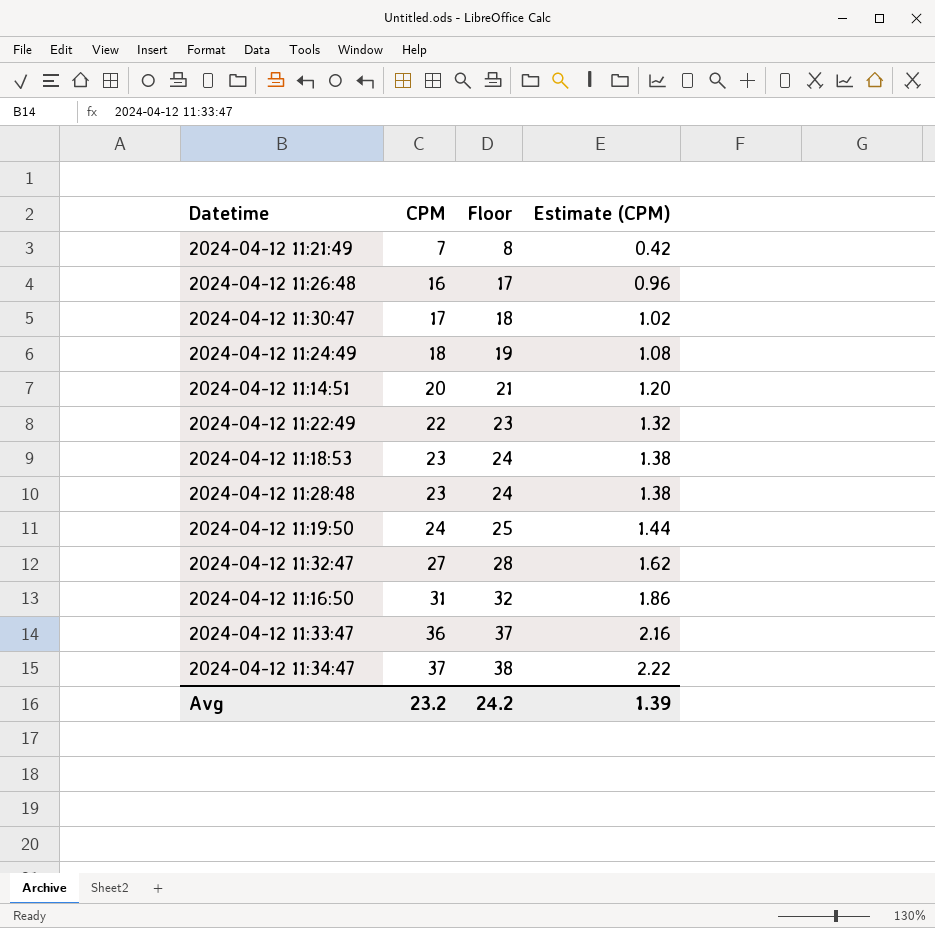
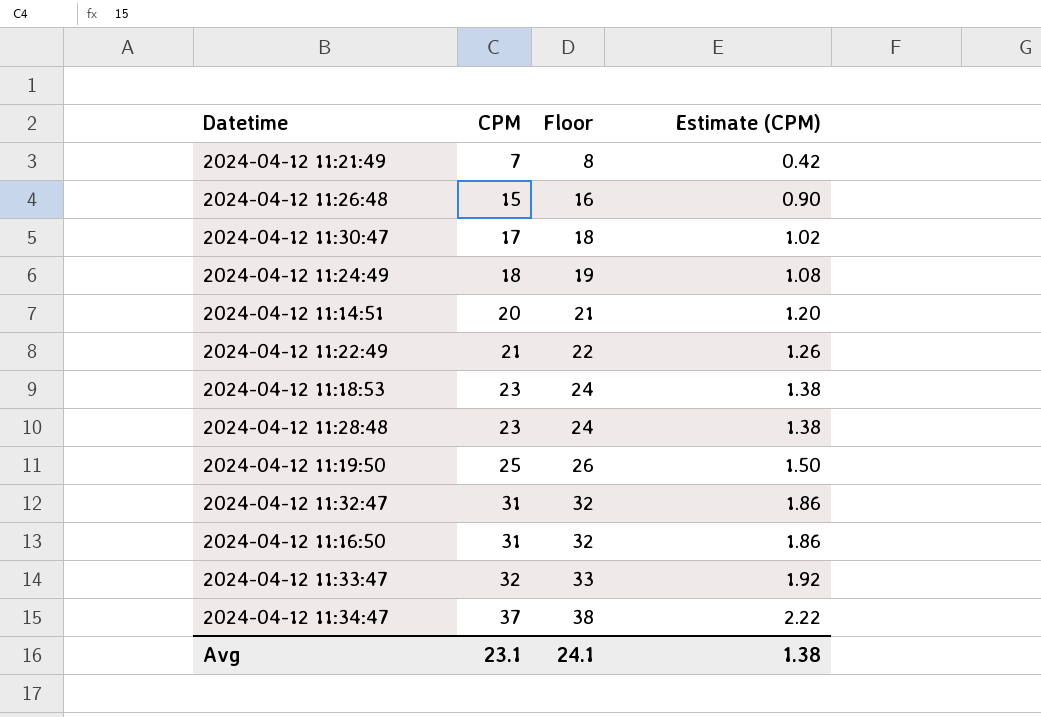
2024-04-12 11:26:48 | CPM: 16 -> 15
2024-04-12 11:26:48 | Floor: 17 -> 16
2024-04-12 11:26:48 | Estimate (CPM): 0.96 -> 0.90
2024-04-12 11:22:49 | CPM: 22 -> 21
2024-04-12 11:22:49 | Floor: 23 -> 22
2024-04-12 11:22:49 | Estimate (CPM): 1.32 -> 1.26
2024-04-12 11:19:50 | CPM: 24 -> 25
2024-04-12 11:19:50 | Floor: 25 -> 26
2024-04-12 11:19:50 | Estimate (CPM): 1.44 -> 1.50
2024-04-12 11:32:47 | CPM: 27 -> 31
2024-04-12 11:32:47 | Floor: 28 -> 32
2024-04-12 11:32:47 | Estimate (CPM): 1.62 -> 1.86
2024-04-12 11:33:47 | CPM: 36 -> 32
2024-04-12 11:33:47 | Floor: 37 -> 33
2024-04-12 11:33:47 | Estimate (CPM): 2.16 -> 1.92
Avg | CPM: 23.2 -> 23.1
Avg | Floor: 24.2 -> 24.1
Avg | Estimate (CPM): 1.39 -> 1.38

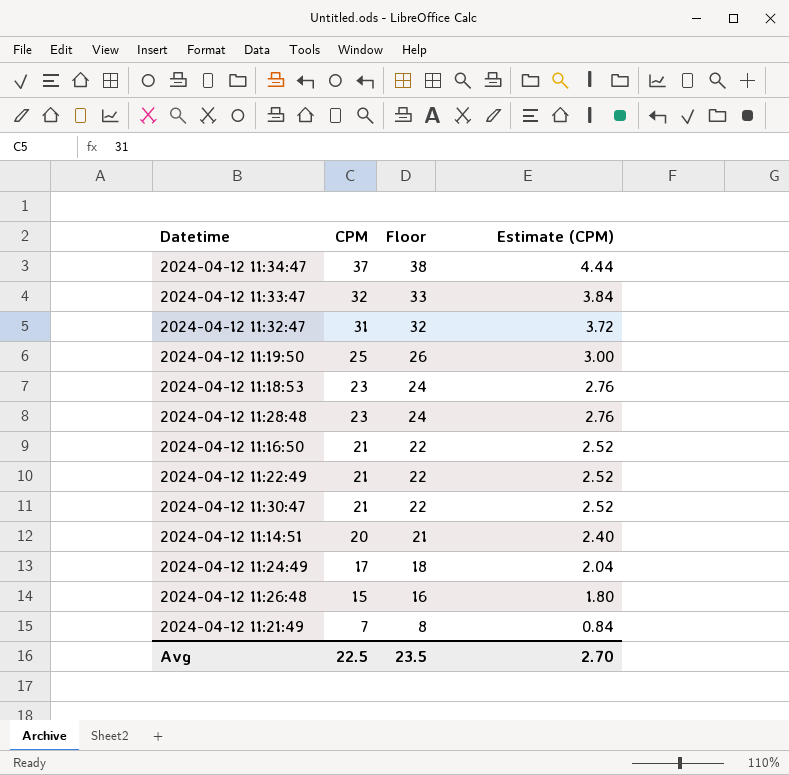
row order: CPM ascending -> CPM descending
column Estimate (CPM) | formula: [CPM] * 0.06 -> [CPM] * 0.12
2024-04-12 11:16:50 | CPM: 31 -> 21
2024-04-12 11:16:50 | Floor: 32 -> 22
2024-04-12 11:30:47 | CPM: 17 -> 21
2024-04-12 11:30:47 | Floor: 18 -> 22
2024-04-12 11:24:49 | CPM: 18 -> 17
2024-04-12 11:24:49 | Floor: 19 -> 18
Avg | CPM: 23.1 -> 22.5
Avg | Floor: 24.1 -> 23.5
Avg | Estimate (CPM): 1.38 -> 2.70

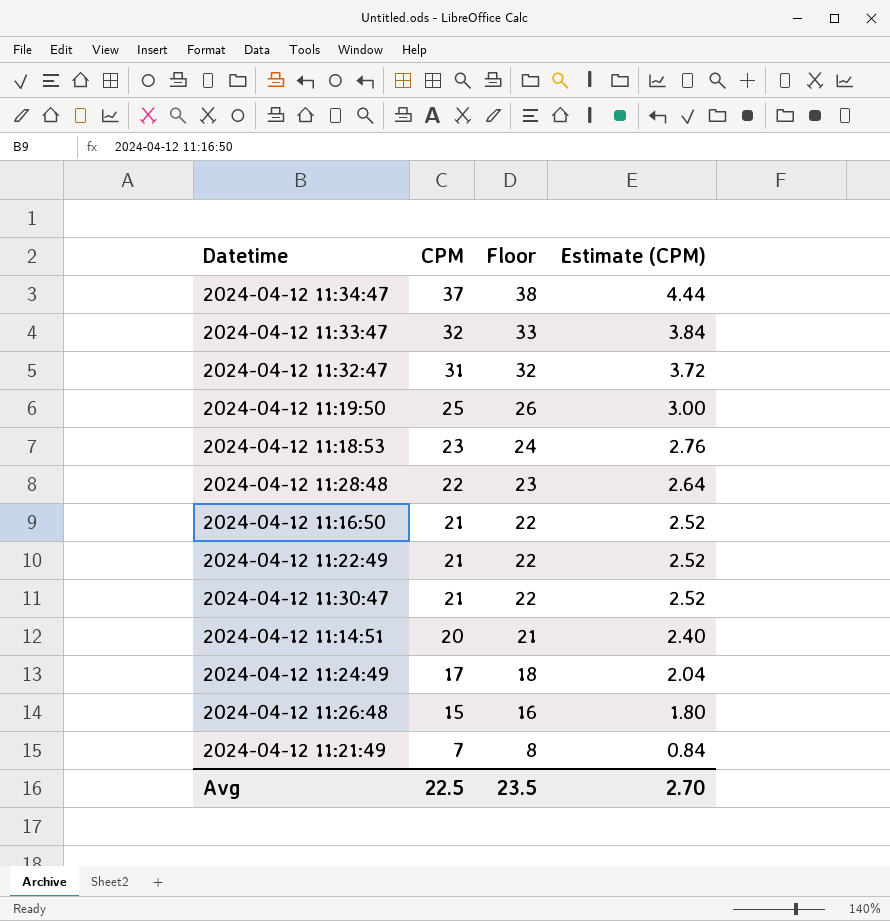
2024-04-12 11:28:48 | CPM: 23 -> 22
2024-04-12 11:28:48 | Floor: 24 -> 23
2024-04-12 11:28:48 | Estimate (CPM): 2.76 -> 2.64

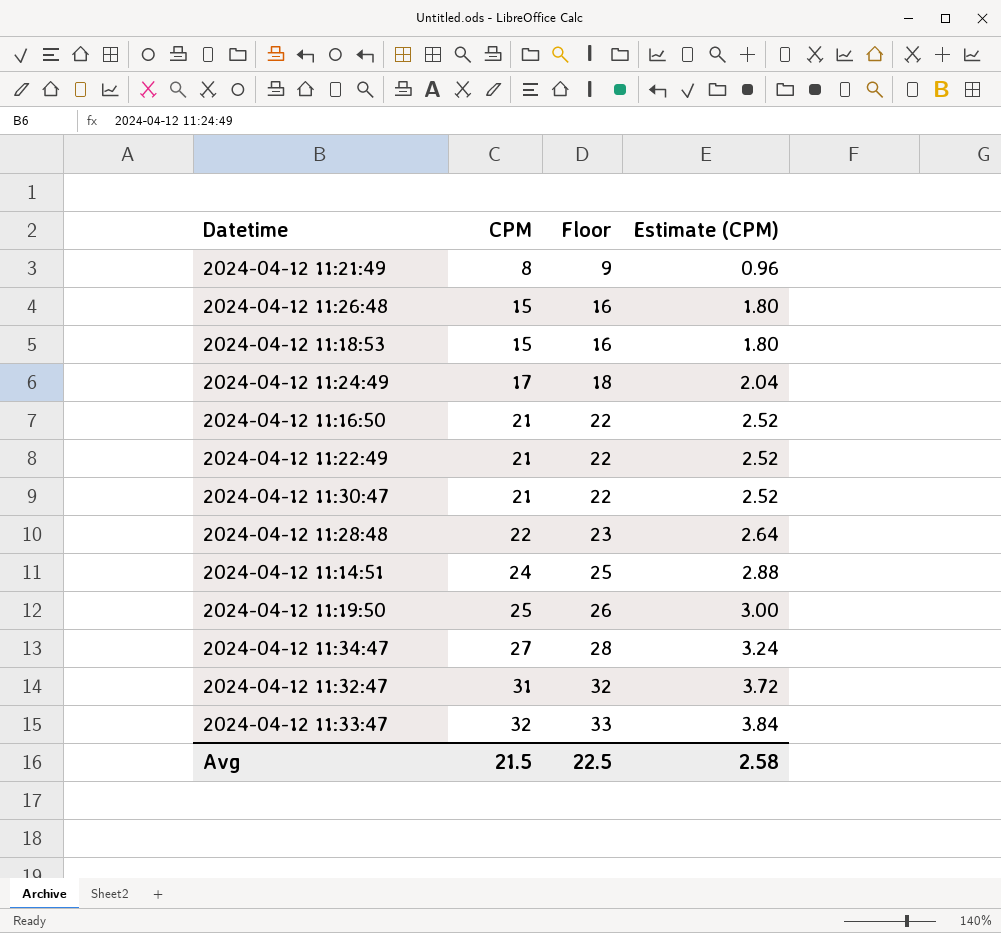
row order: CPM descending -> CPM ascending
2024-04-12 11:21:49 | CPM: 7 -> 8
2024-04-12 11:21:49 | Floor: 8 -> 9
2024-04-12 11:21:49 | Estimate (CPM): 0.84 -> 0.96
2024-04-12 11:18:53 | CPM: 23 -> 15
2024-04-12 11:18:53 | Floor: 24 -> 16
2024-04-12 11:18:53 | Estimate (CPM): 2.76 -> 1.80
2024-04-12 11:14:51 | CPM: 20 -> 24
2024-04-12 11:14:51 | Floor: 21 -> 25
2024-04-12 11:14:51 | Estimate (CPM): 2.40 -> 2.88
2024-04-12 11:34:47 | CPM: 37 -> 27
2024-04-12 11:34:47 | Floor: 38 -> 28
2024-04-12 11:34:47 | Estimate (CPM): 4.44 -> 3.24
Avg | CPM: 22.5 -> 21.5
Avg | Floor: 23.5 -> 22.5
Avg | Estimate (CPM): 2.70 -> 2.58

